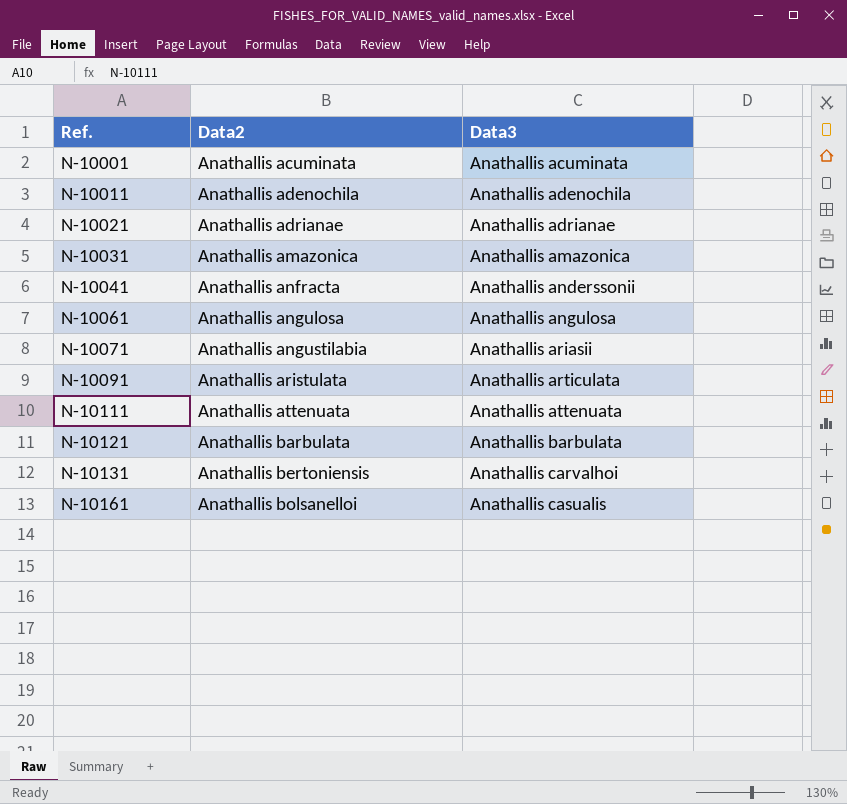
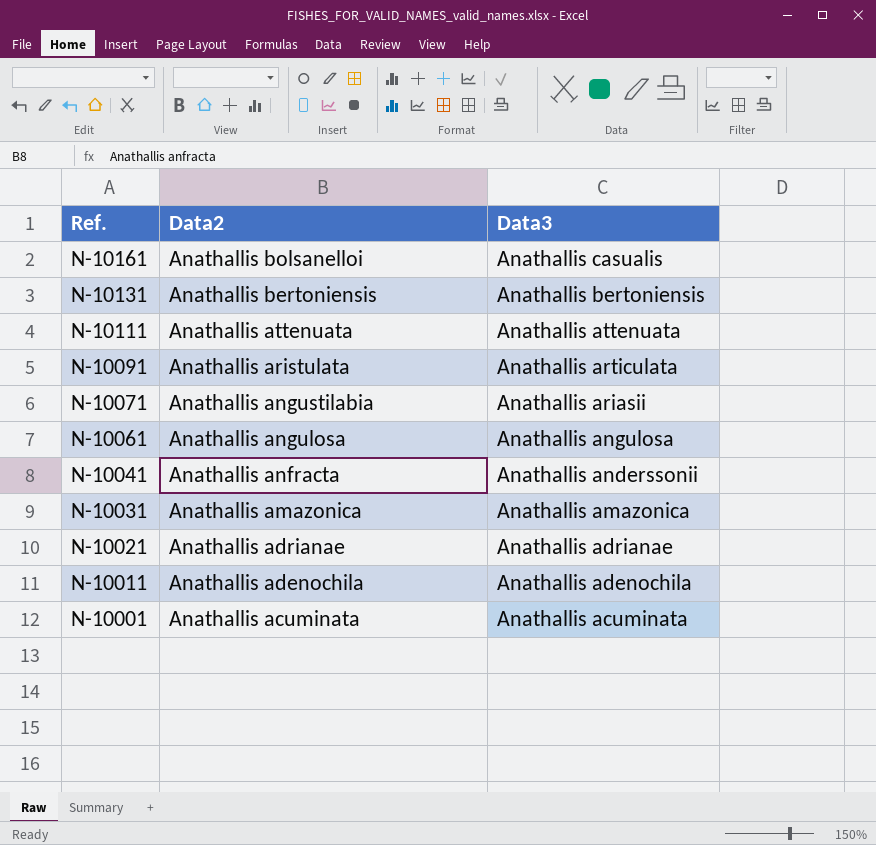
row order: Ref. ascending -> Ref. descending
row N-10121: Anathallis barbulata | Anathallis barbulata -> none
N-10131 | Data3: Anathallis carvalhoi -> Anathallis bertoniensis

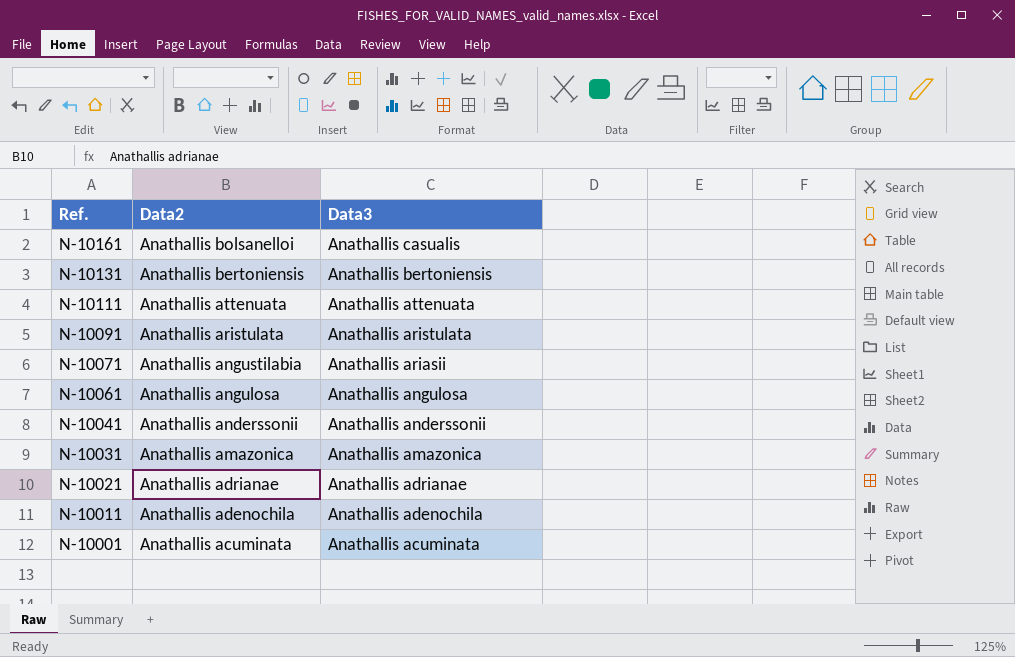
N-10091 | Data3: Anathallis articulata -> Anathallis aristulata
N-10041 | Data2: Anathallis anfracta -> Anathallis anderssonii

